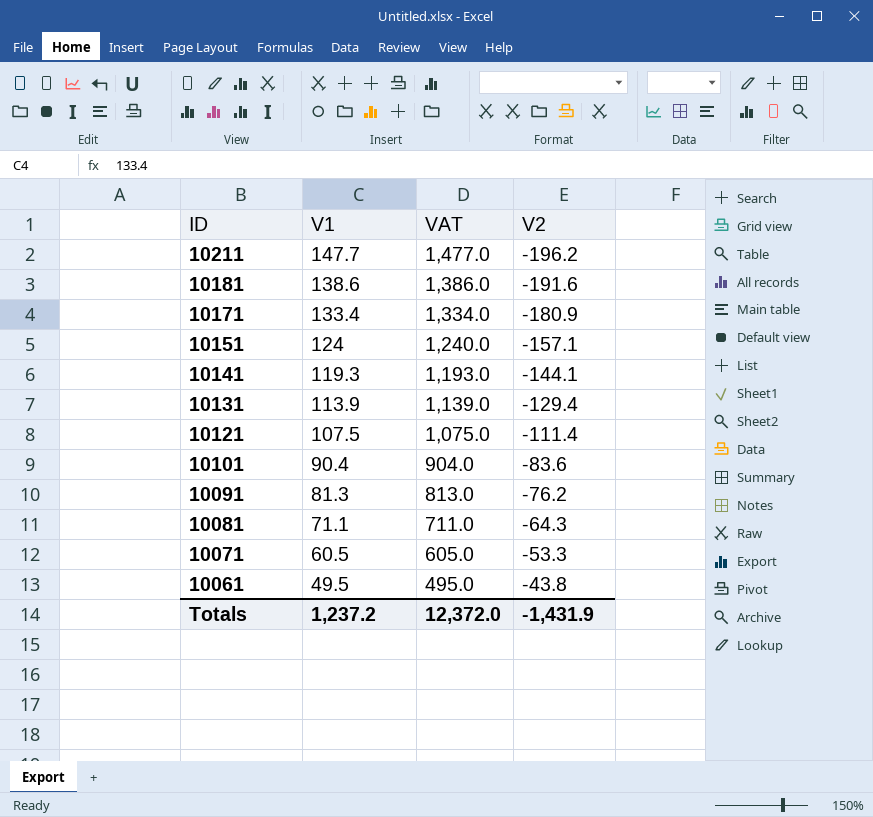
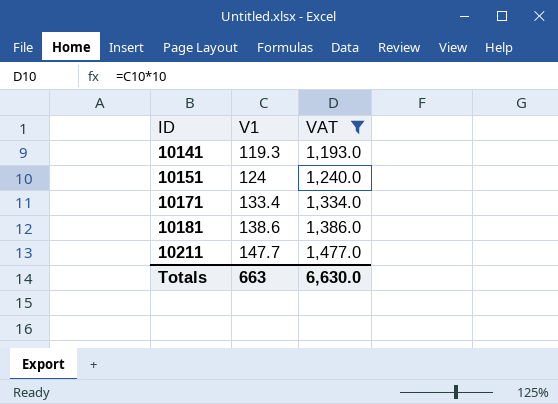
filter: none -> VAT >= 1,193.0
row order: ID descending -> ID ascending
column V2 | position: 4 -> none
Totals | V1: 1,237.2 -> 663
Totals | VAT: 12,372.0 -> 6,630.0

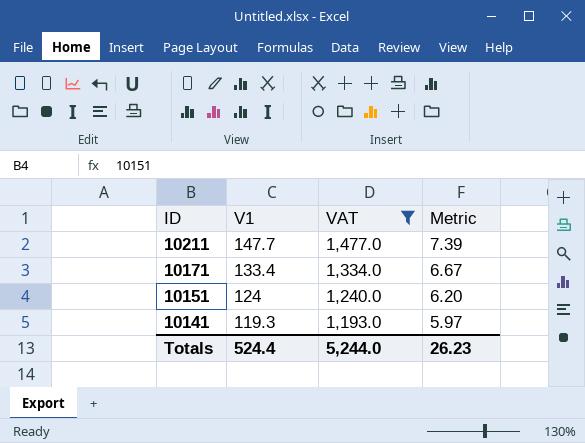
row order: ID ascending -> ID descending
column Metric | formula: none -> [V1] * 0.05
row 10181: 138.6 | 1,386.0 -> none
Totals | V1: 663 -> 524.4
Totals | VAT: 6,630.0 -> 5,244.0

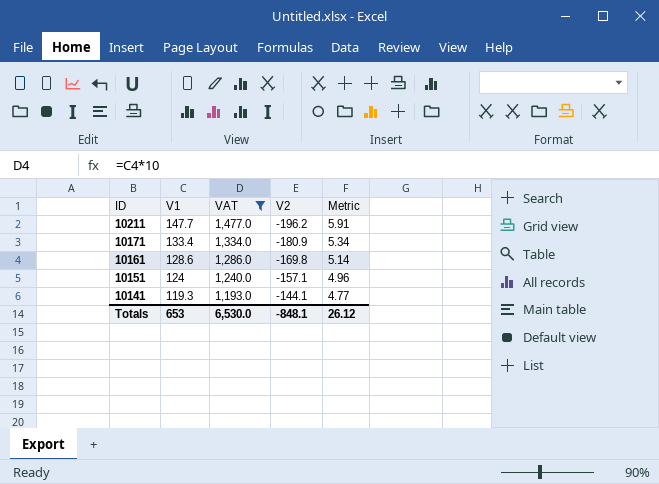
column V2 | position: none -> 4
column Metric | formula: [V1] * 0.05 -> [V1] * 0.04
row 10161: none -> 128.6 | 1,286.0 | -169.8 | 5.14
Totals | V1: 524.4 -> 653
Totals | VAT: 5,244.0 -> 6,530.0
Totals | Metric: 26.23 -> 26.12

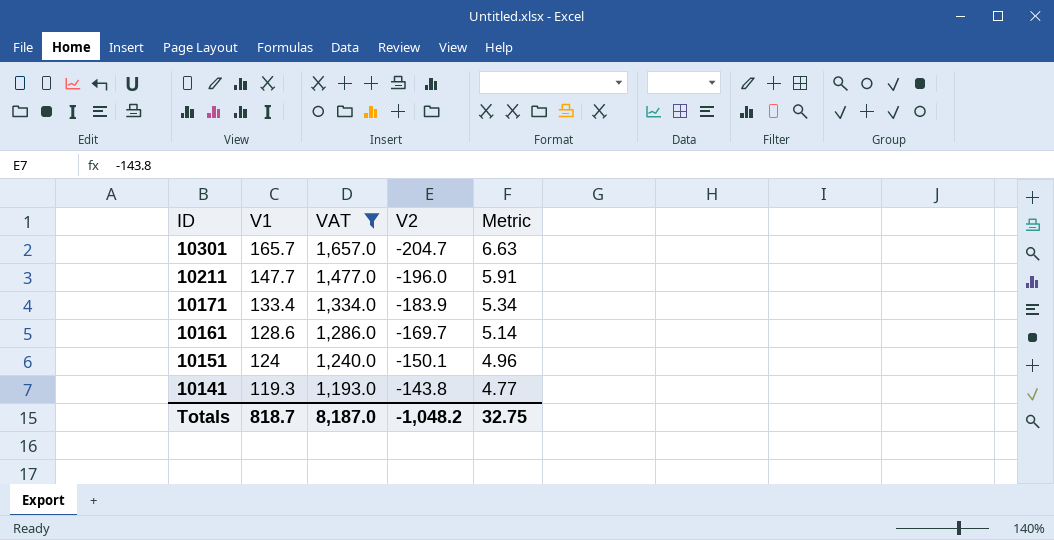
row 10301: none -> 165.7 | 1,657.0 | -204.7 | 6.63
10211 | V2: -196.2 -> -196.0
10171 | V2: -180.9 -> -183.9
10161 | V2: -169.8 -> -169.7
10151 | V2: -157.1 -> -150.1
10141 | V2: -144.1 -> -143.8
Totals | V1: 653 -> 818.7
Totals | VAT: 6,530.0 -> 8,187.0
Totals | V2: -848.1 -> -1,048.2
Totals | Metric: 26.12 -> 32.75

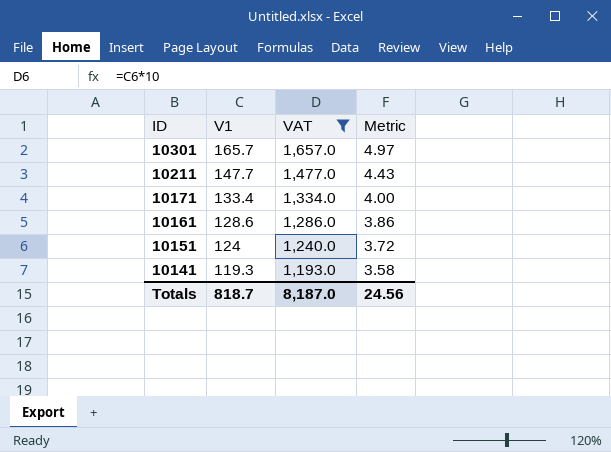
column V2 | position: 4 -> none
column Metric | formula: [V1] * 0.04 -> [V1] * 0.03
Totals | Metric: 32.75 -> 24.56

